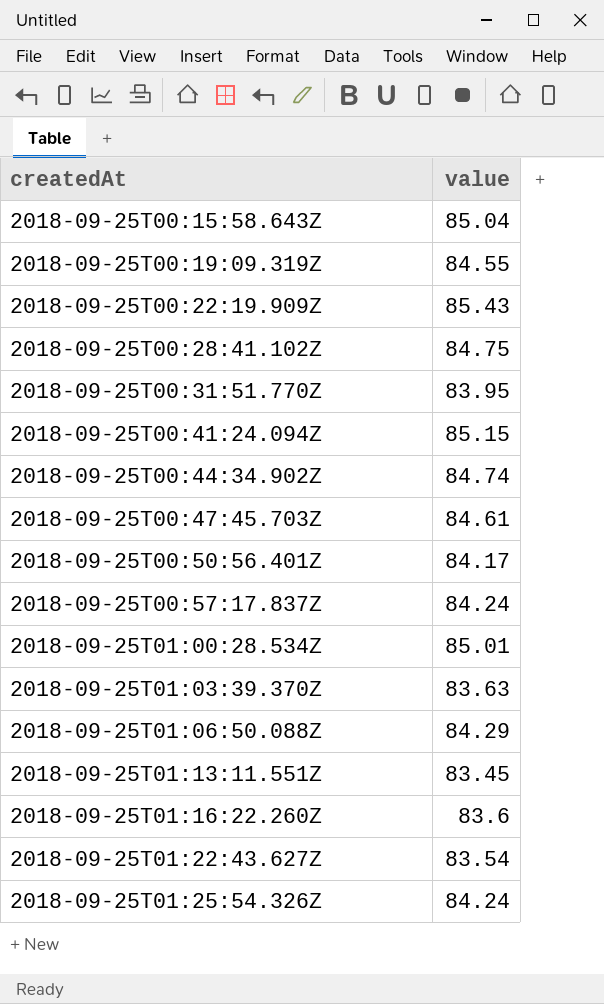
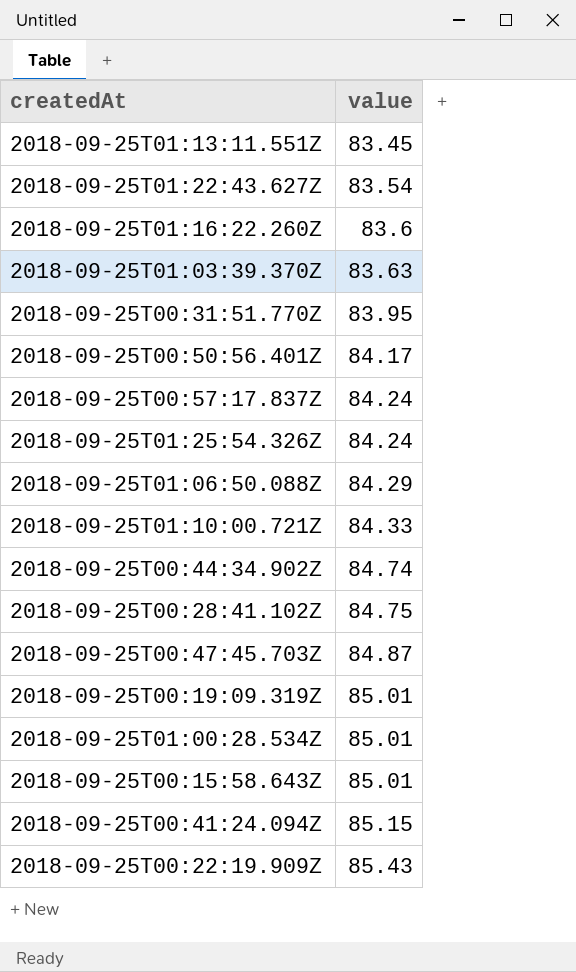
row order: createdAt ascending -> value ascending
row 2018-09-25T01:10:00.721Z: none -> 84.33
2018-09-25T00:47:45.703Z | value: 84.61 -> 84.87
2018-09-25T00:19:09.319Z | value: 84.55 -> 85.01
2018-09-25T00:15:58.643Z | value: 85.04 -> 85.01

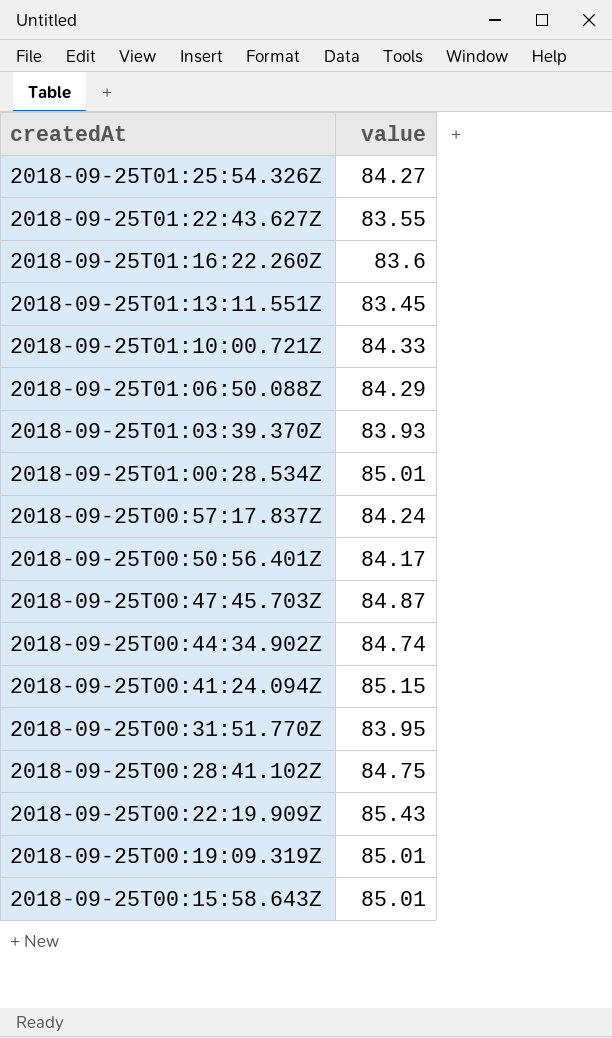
row order: value ascending -> createdAt descending
2018-09-25T01:25:54.326Z | value: 84.24 -> 84.27
2018-09-25T01:22:43.627Z | value: 83.54 -> 83.55
2018-09-25T01:03:39.370Z | value: 83.63 -> 83.93

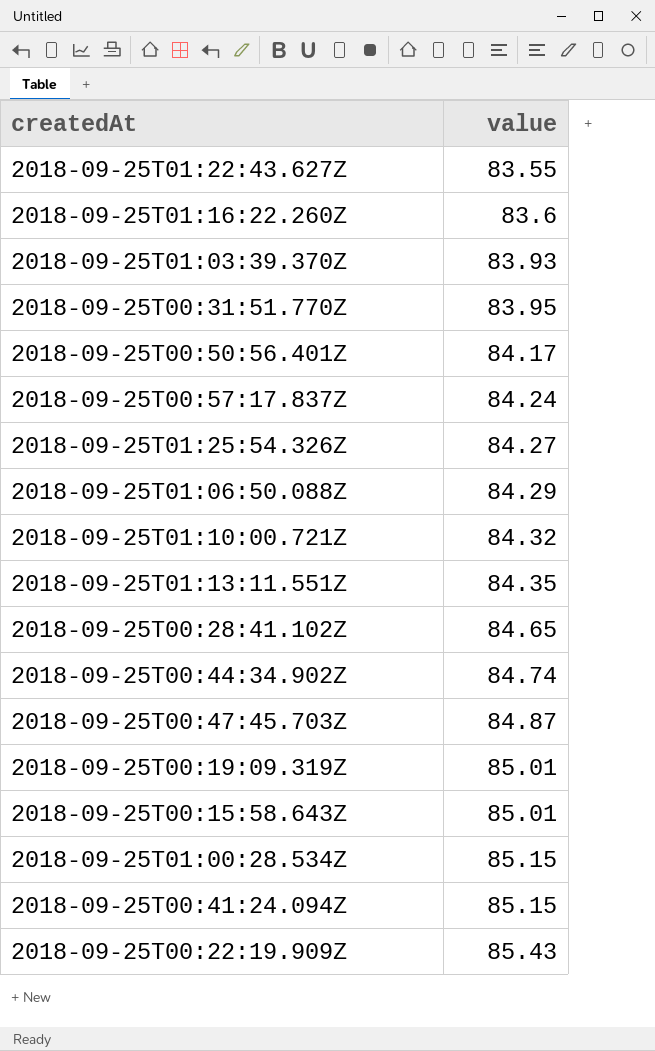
row order: createdAt descending -> value ascending
2018-09-25T01:10:00.721Z | value: 84.33 -> 84.32
2018-09-25T01:13:11.551Z | value: 83.45 -> 84.35
2018-09-25T00:28:41.102Z | value: 84.75 -> 84.65
2018-09-25T01:00:28.534Z | value: 85.01 -> 85.15

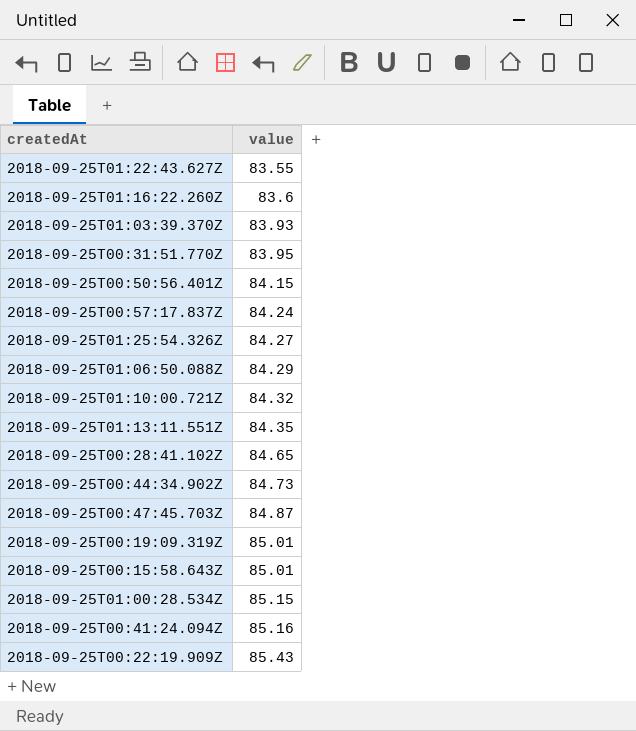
2018-09-25T00:50:56.401Z | value: 84.17 -> 84.15
2018-09-25T00:44:34.902Z | value: 84.74 -> 84.73
2018-09-25T00:41:24.094Z | value: 85.15 -> 85.16

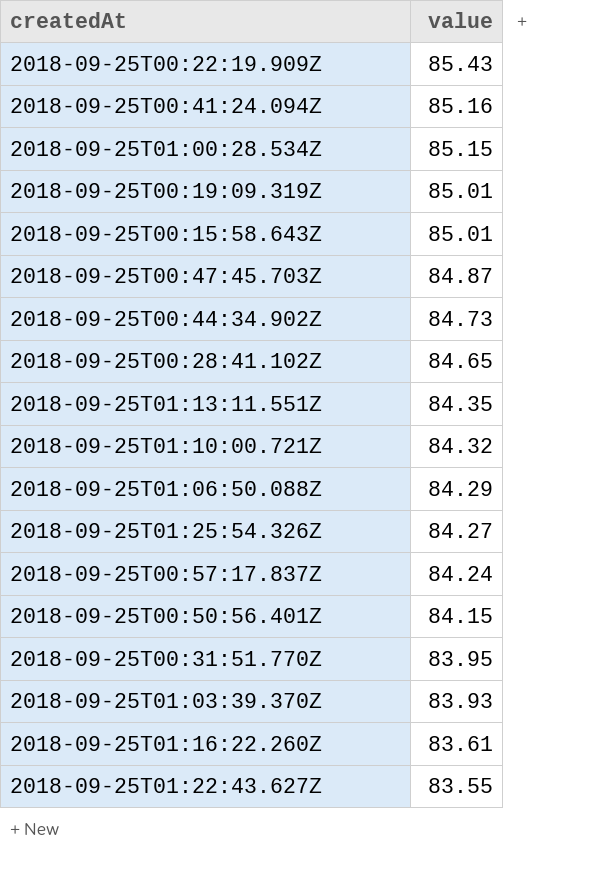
row order: value ascending -> value descending
2018-09-25T01:16:22.260Z | value: 83.6 -> 83.61

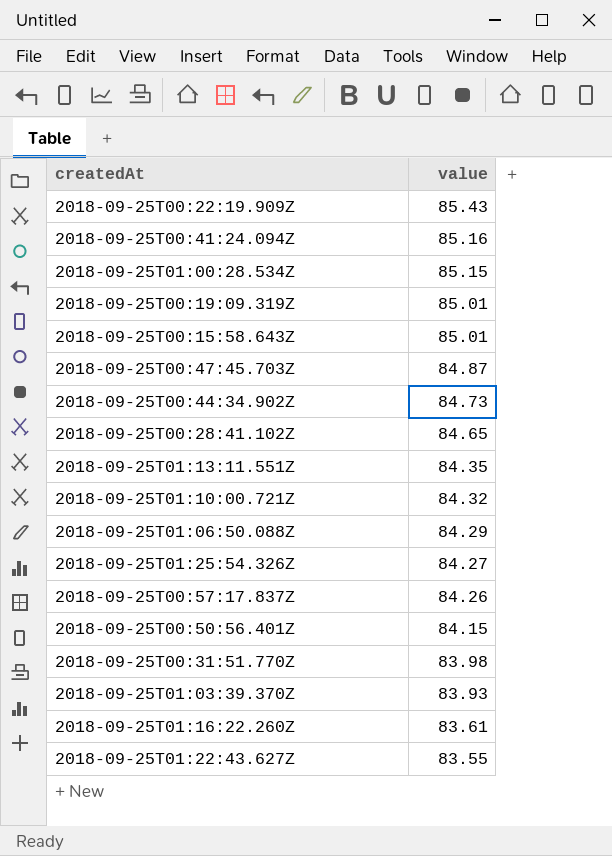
2018-09-25T00:57:17.837Z | value: 84.24 -> 84.26
2018-09-25T00:31:51.770Z | value: 83.95 -> 83.98

